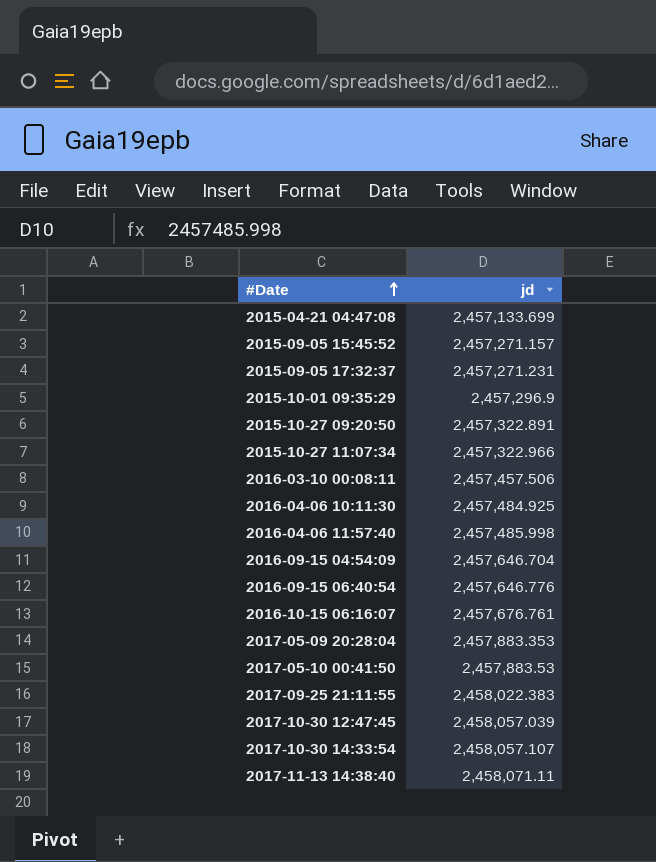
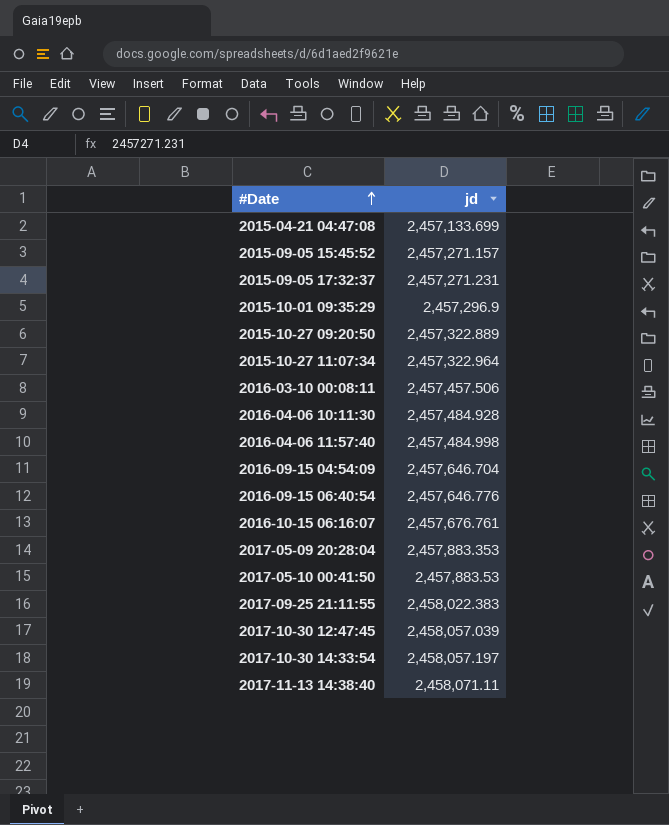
2015-10-27 09:20:50 | jd: 2,457,322.891 -> 2,457,322.889
2015-10-27 11:07:34 | jd: 2,457,322.966 -> 2,457,322.964
2016-04-06 10:11:30 | jd: 2,457,484.925 -> 2,457,484.928
2016-04-06 11:57:40 | jd: 2,457,485.998 -> 2,457,484.998
2017-10-30 14:33:54 | jd: 2,458,057.107 -> 2,458,057.197

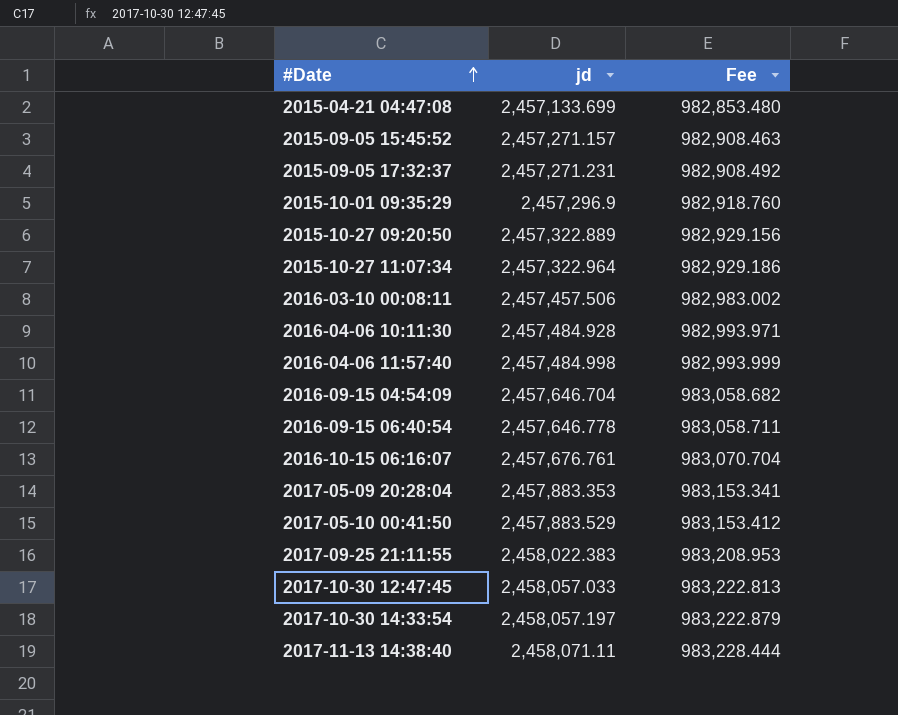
column Fee | formula: none -> [jd] * 0.4
2016-09-15 06:40:54 | jd: 2,457,646.776 -> 2,457,646.778
2017-05-10 00:41:50 | jd: 2,457,883.53 -> 2,457,883.529
2017-10-30 12:47:45 | jd: 2,458,057.039 -> 2,458,057.033

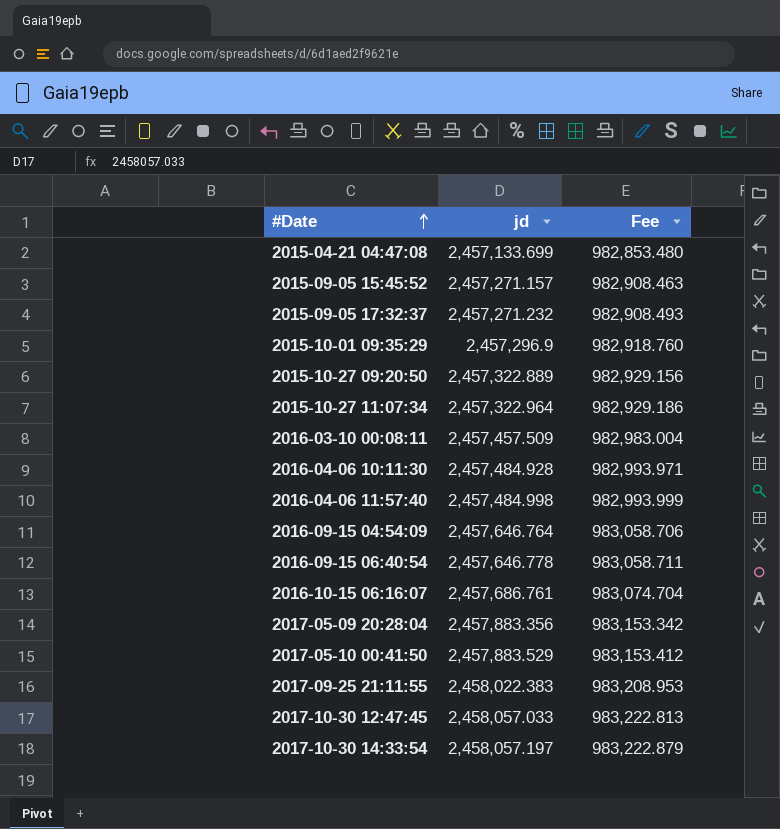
row 2017-11-13 14:38:40: 2,458,071.11 | 983,228.444 -> none
2015-09-05 17:32:37 | jd: 2,457,271.231 -> 2,457,271.232
2015-09-05 17:32:37 | Fee: 982,908.492 -> 982,908.493
2016-03-10 00:08:11 | jd: 2,457,457.506 -> 2,457,457.509
2016-03-10 00:08:11 | Fee: 982,983.002 -> 982,983.004
2016-09-15 04:54:09 | jd: 2,457,646.704 -> 2,457,646.764
2016-09-15 04:54:09 | Fee: 983,058.682 -> 983,058.706
2016-10-15 06:16:07 | jd: 2,457,676.761 -> 2,457,686.761
2016-10-15 06:16:07 | Fee: 983,070.704 -> 983,074.704
2017-05-09 20:28:04 | jd: 2,457,883.353 -> 2,457,883.356
2017-05-09 20:28:04 | Fee: 983,153.341 -> 983,153.342

